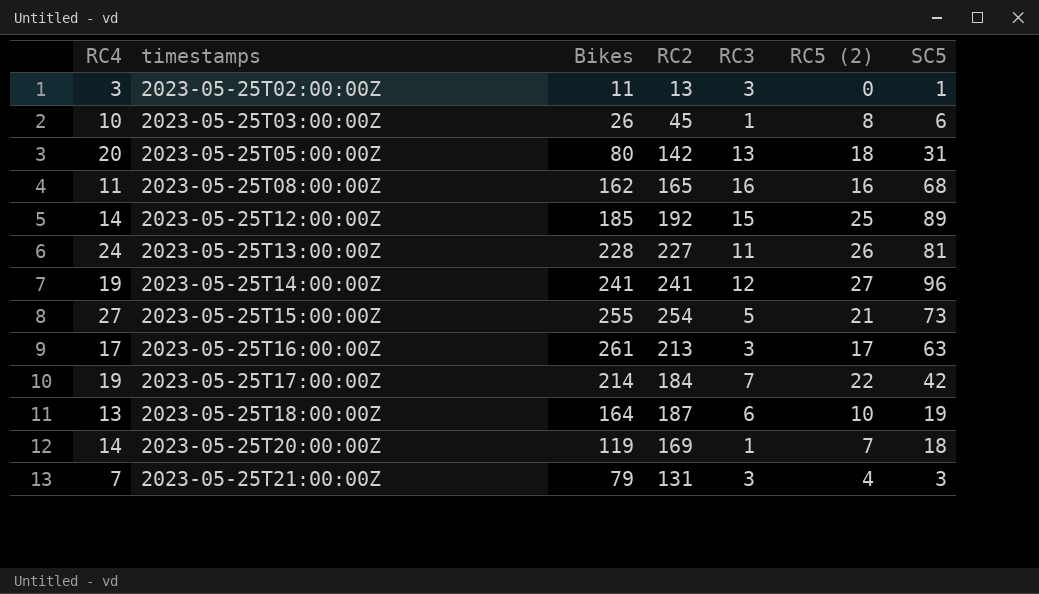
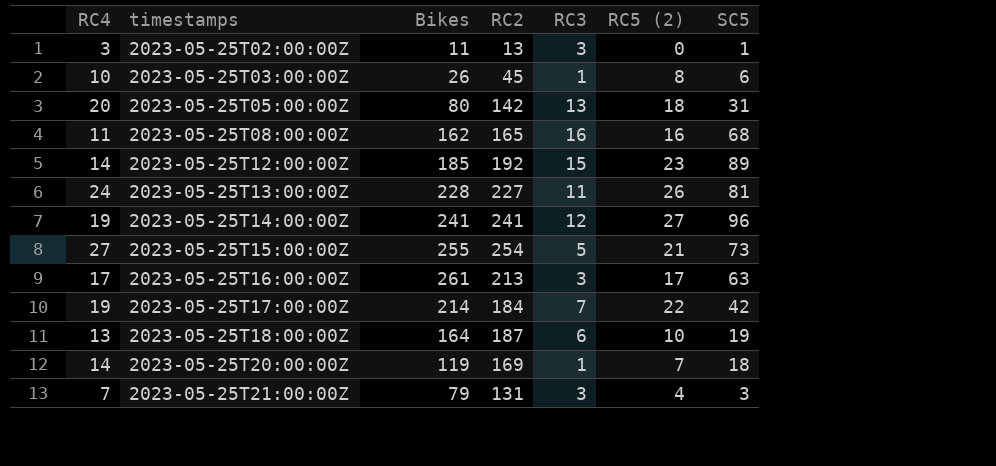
2023-05-25T12:00:00Z | RC5 (2): 25 -> 23

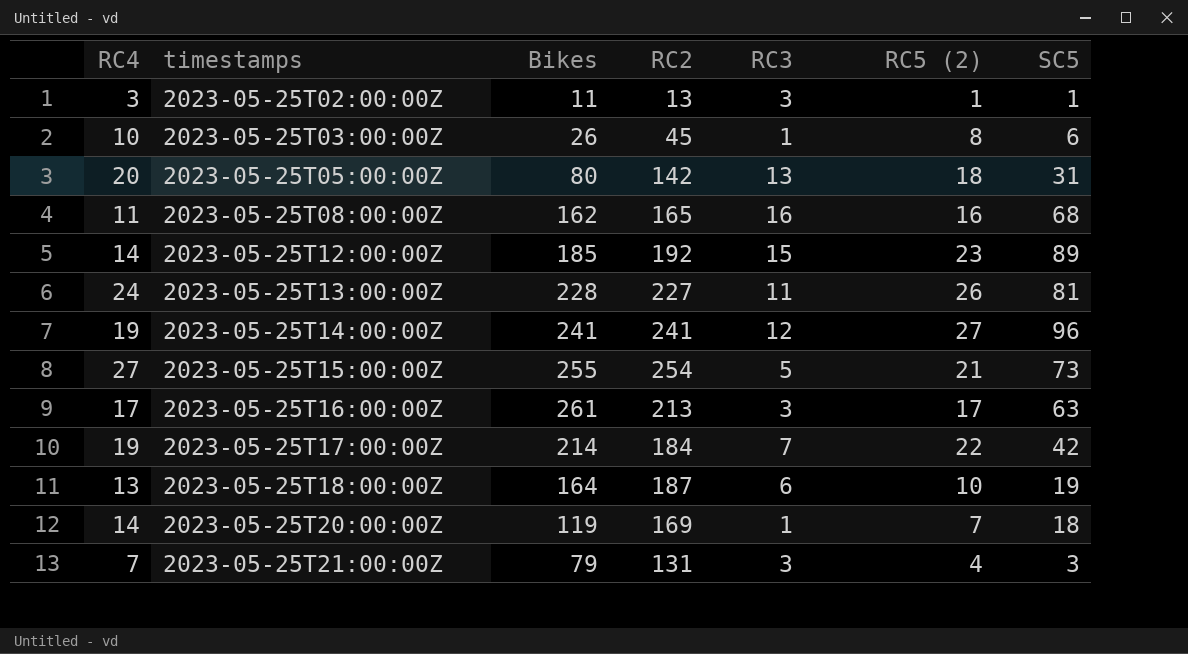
2023-05-25T02:00:00Z | RC5 (2): 0 -> 1

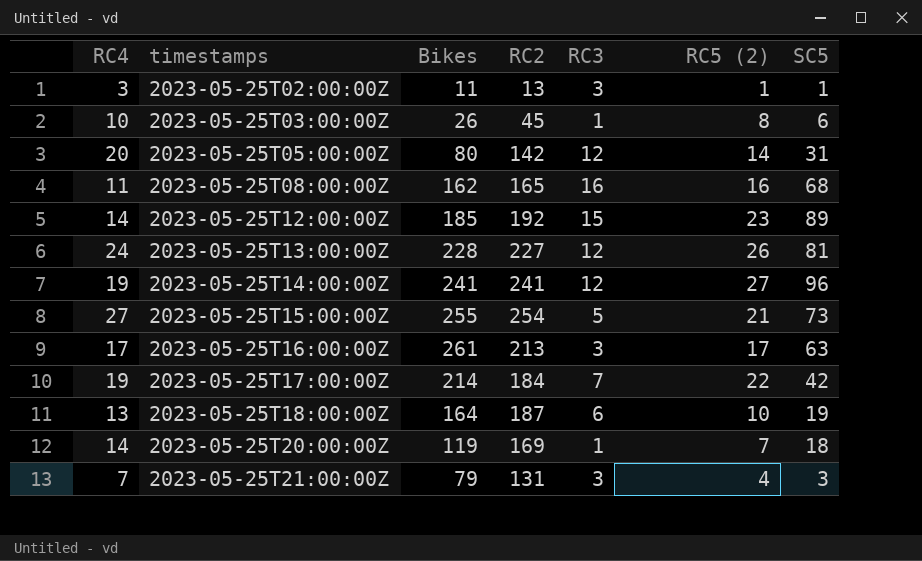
2023-05-25T05:00:00Z | RC3: 13 -> 12
2023-05-25T05:00:00Z | RC5 (2): 18 -> 14
2023-05-25T13:00:00Z | RC3: 11 -> 12

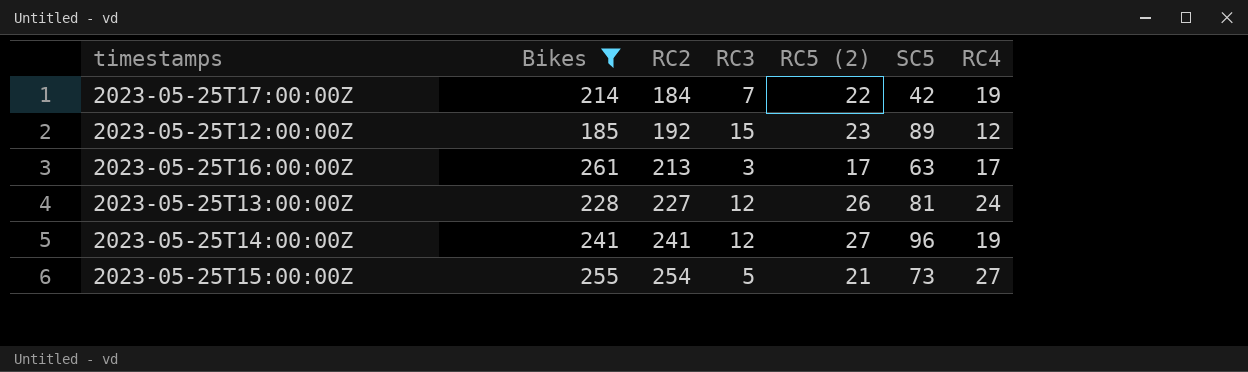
filter: none -> Bikes >= 185
row order: timestamps ascending -> RC2 ascending
column RC4 | position: 1 -> 7
2023-05-25T12:00:00Z | RC4: 14 -> 12

